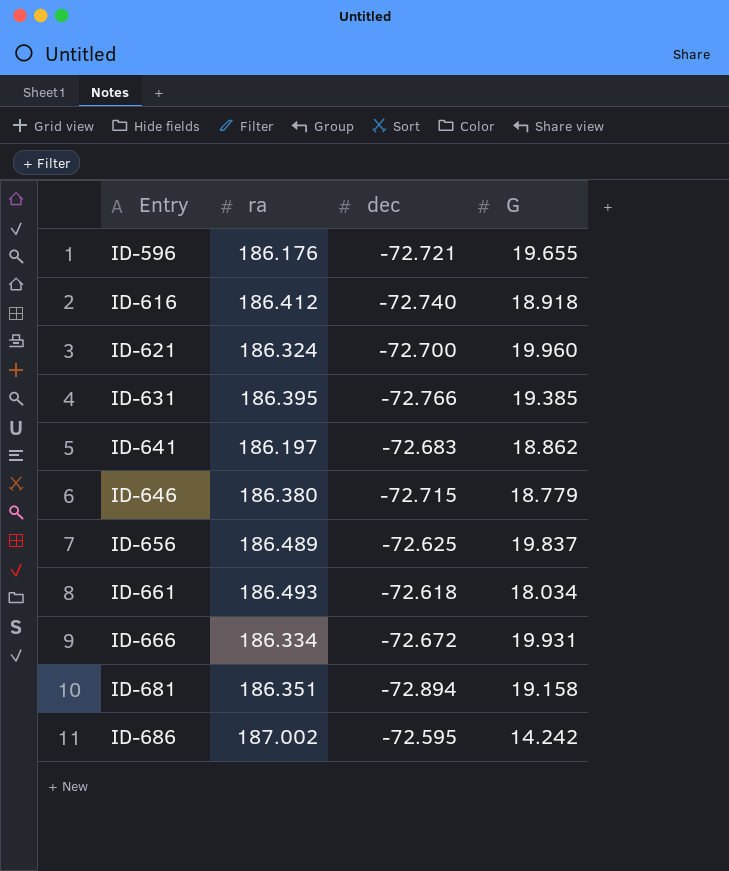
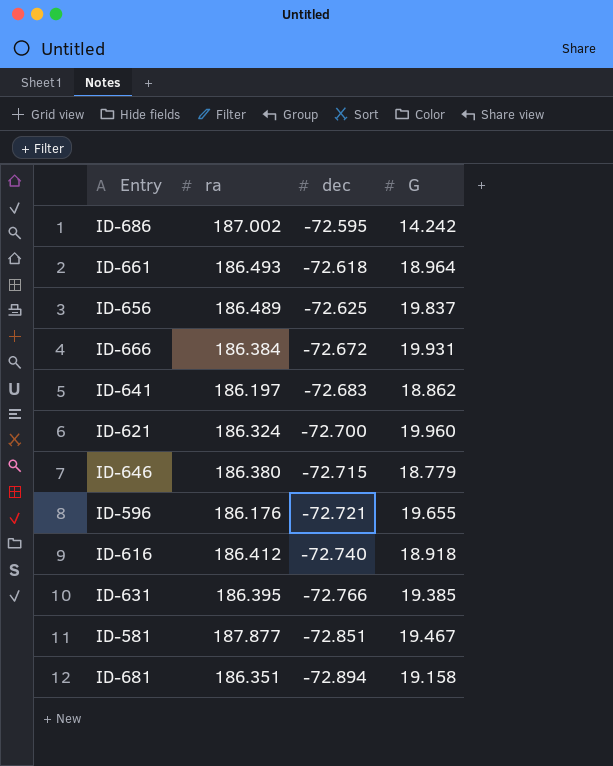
row order: Entry ascending -> dec descending
ID-661 | G: 18.034 -> 18.964
ID-666 | ra: 186.334 -> 186.384
row ID-581: none -> 187.877 | -72.851 | 19.467

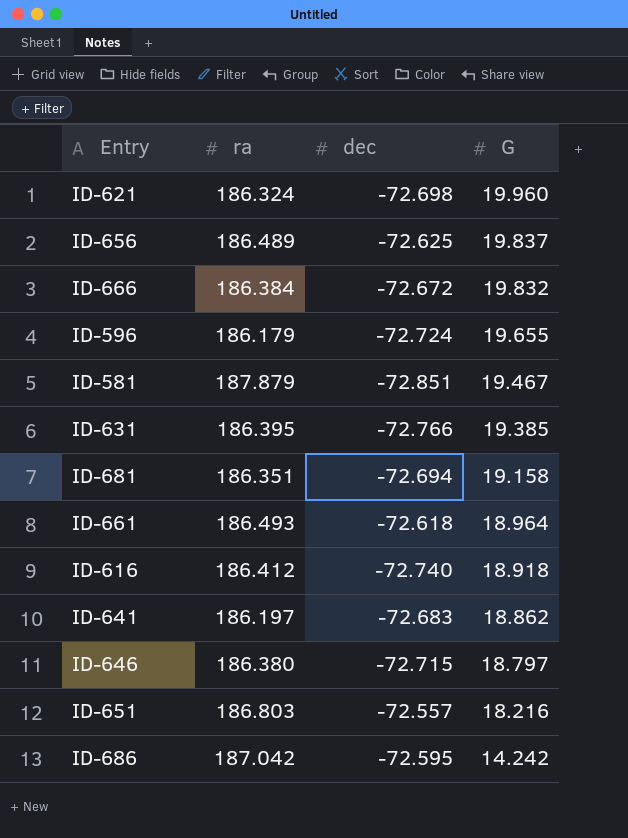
row order: dec descending -> G descending
ID-621 | dec: -72.700 -> -72.698
ID-666 | G: 19.931 -> 19.832
ID-596 | ra: 186.176 -> 186.179
ID-596 | dec: -72.721 -> -72.724
ID-581 | ra: 187.877 -> 187.879
ID-681 | dec: -72.894 -> -72.694
ID-646 | G: 18.779 -> 18.797
row ID-651: none -> 186.803 | -72.557 | 18.216
ID-686 | ra: 187.002 -> 187.042

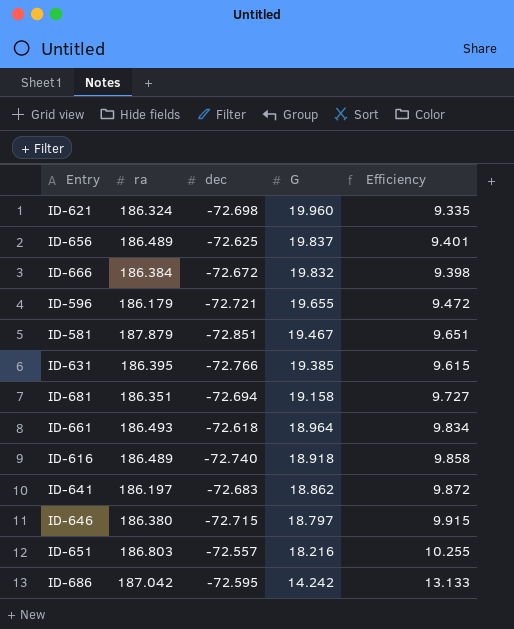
column Efficiency | formula: none -> [ra] / [G]
ID-596 | dec: -72.724 -> -72.721
ID-616 | ra: 186.412 -> 186.489

